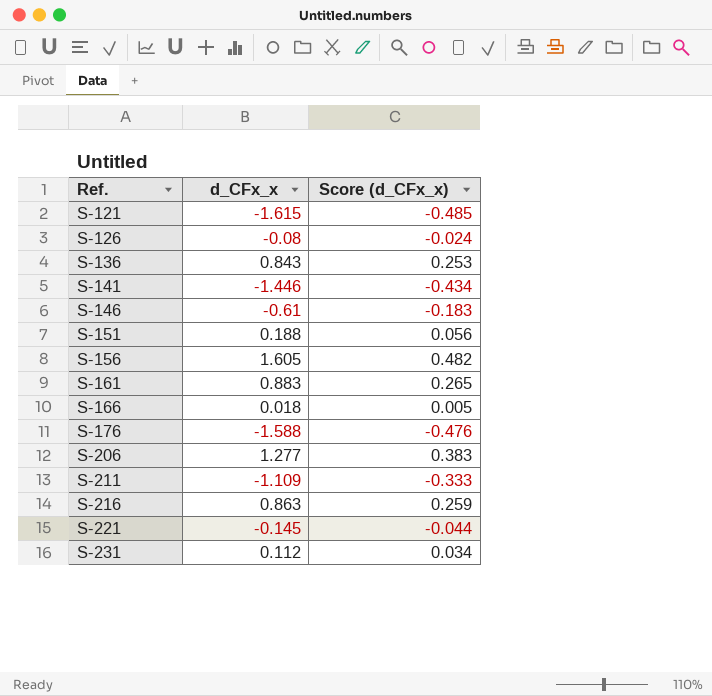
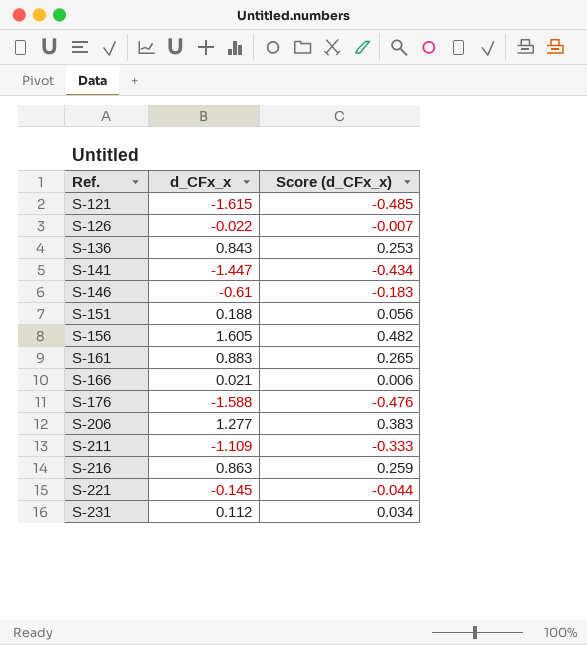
S-126 | d_CFx_x: -0.08 -> -0.022
S-126 | Score (d_CFx_x): -0.024 -> -0.007
S-141 | d_CFx_x: -1.446 -> -1.447
S-166 | d_CFx_x: 0.018 -> 0.021
S-166 | Score (d_CFx_x): 0.005 -> 0.006

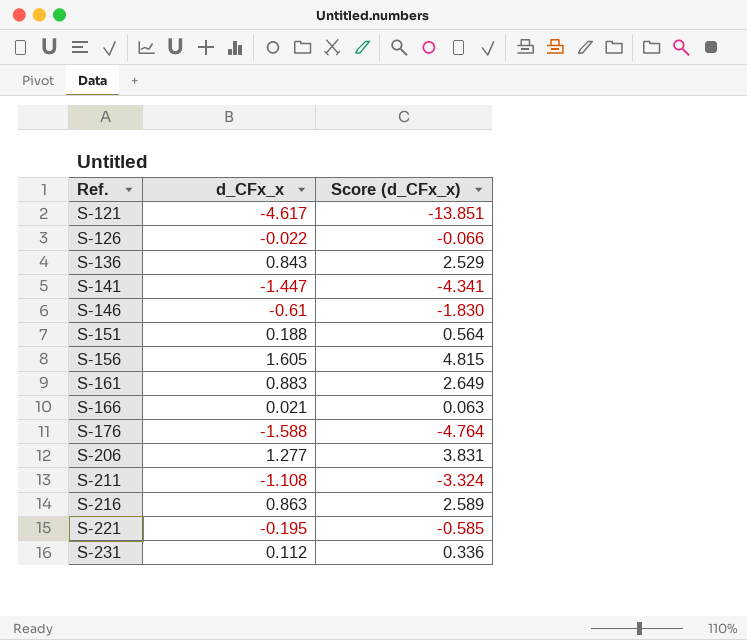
column Score (d_CFx_x) | formula: [d_CFx_x] * 0.3 -> [d_CFx_x] * 3
S-121 | d_CFx_x: -1.615 -> -4.617
S-211 | d_CFx_x: -1.109 -> -1.108
S-221 | d_CFx_x: -0.145 -> -0.195

